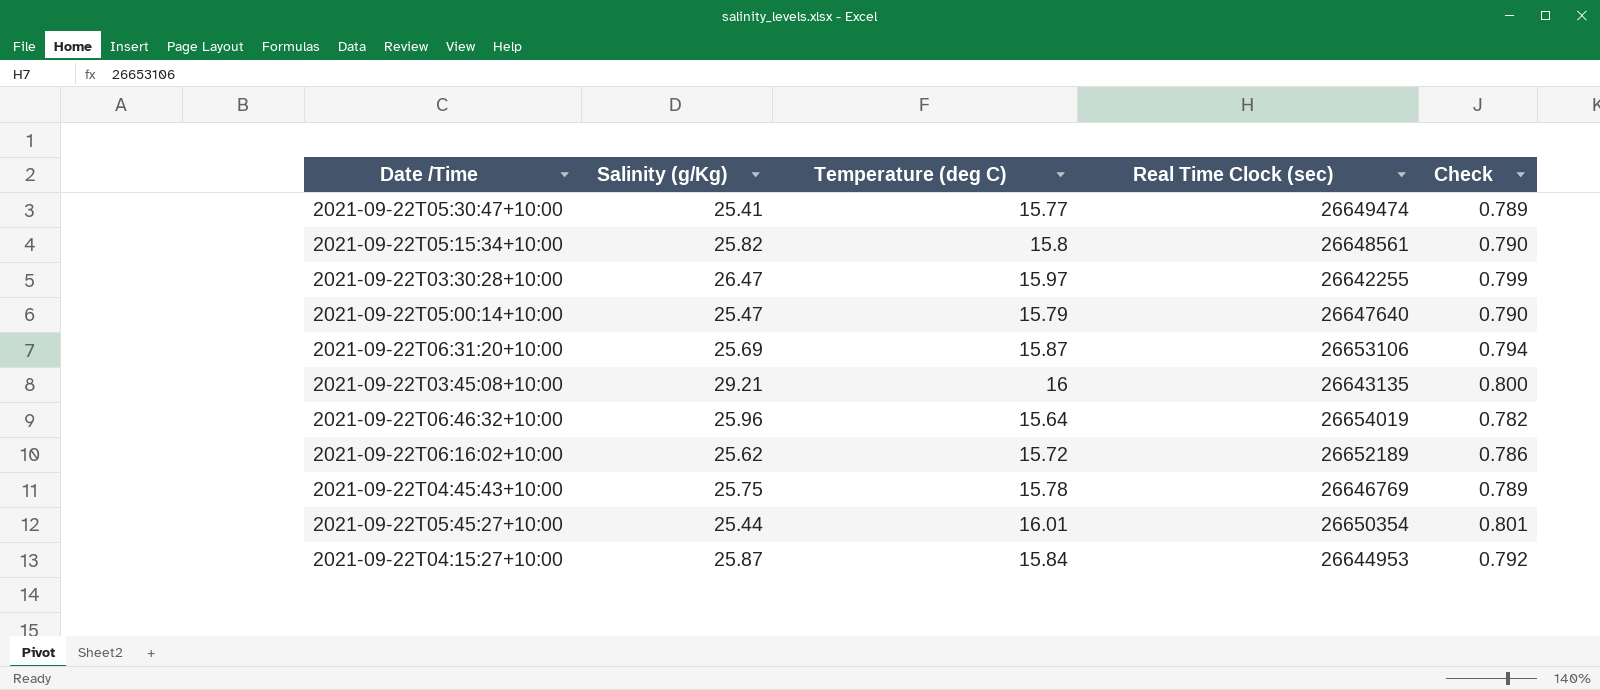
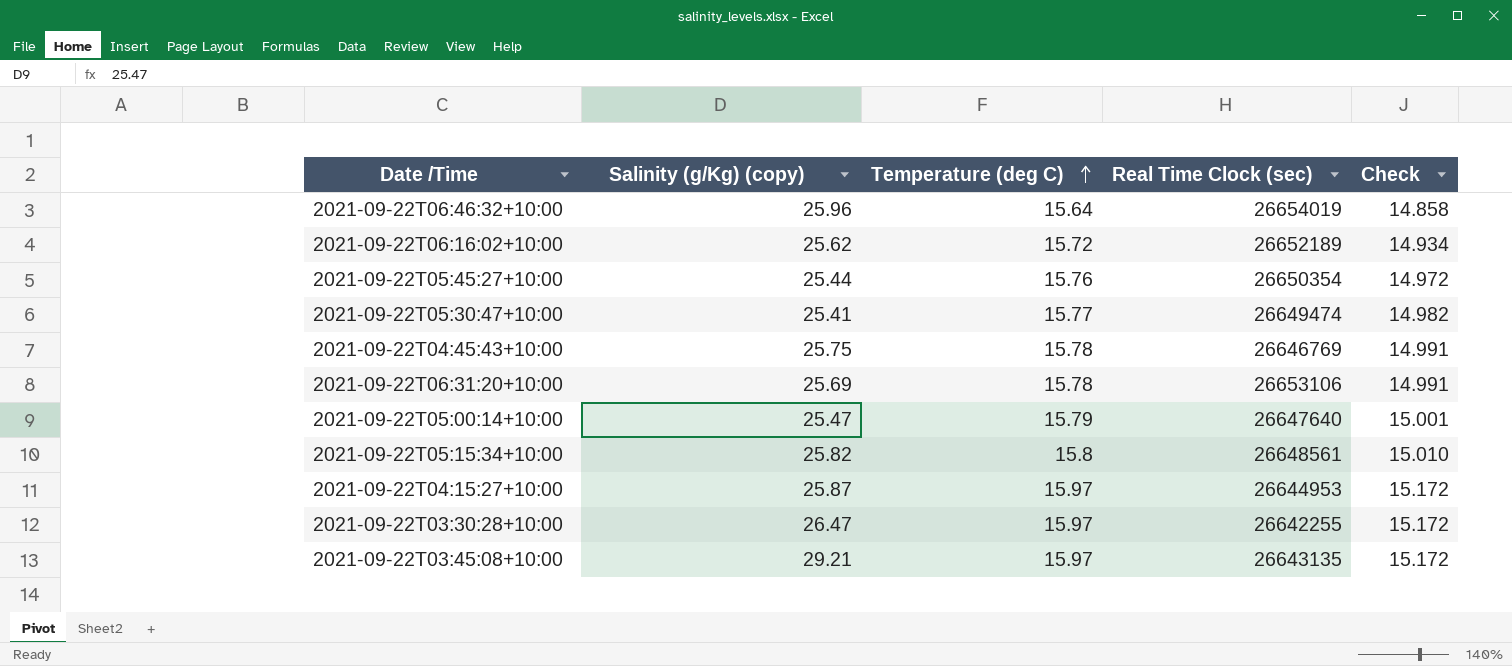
row order: none -> Temperature (deg C) ascending
column name: Salinity (g/Kg) -> Salinity (g/Kg) (copy)
column Check | formula: [Temperature (deg C)] * 0.05 -> [Temperature (deg C)] * 0.95
2021-09-22T05:45:27+10:00 | Temperature (deg C): 16.01 -> 15.76
2021-09-22T06:31:20+10:00 | Temperature (deg C): 15.87 -> 15.78
2021-09-22T04:15:27+10:00 | Temperature (deg C): 15.84 -> 15.97
2021-09-22T03:45:08+10:00 | Temperature (deg C): 16 -> 15.97

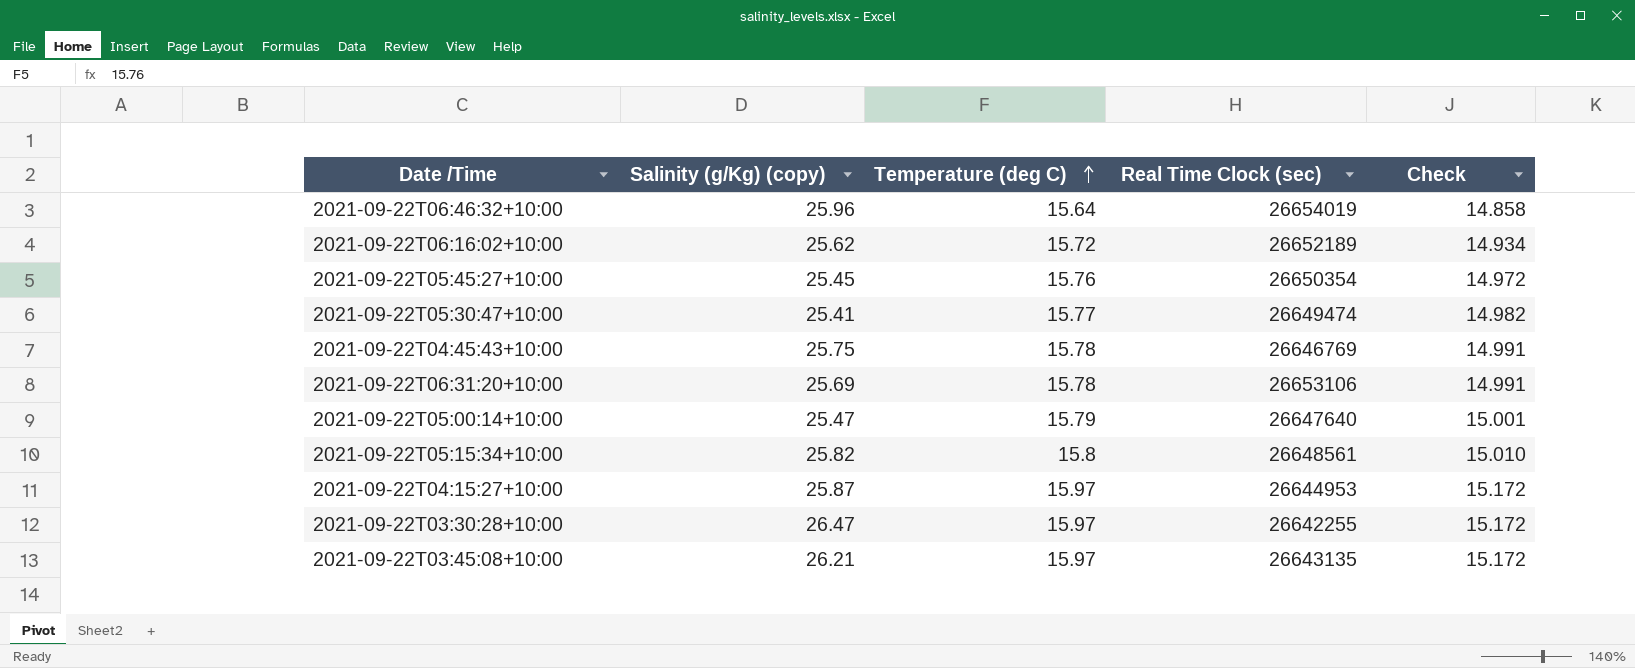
2021-09-22T05:45:27+10:00 | Salinity (g/Kg) (copy): 25.44 -> 25.45
2021-09-22T03:45:08+10:00 | Salinity (g/Kg) (copy): 29.21 -> 26.21

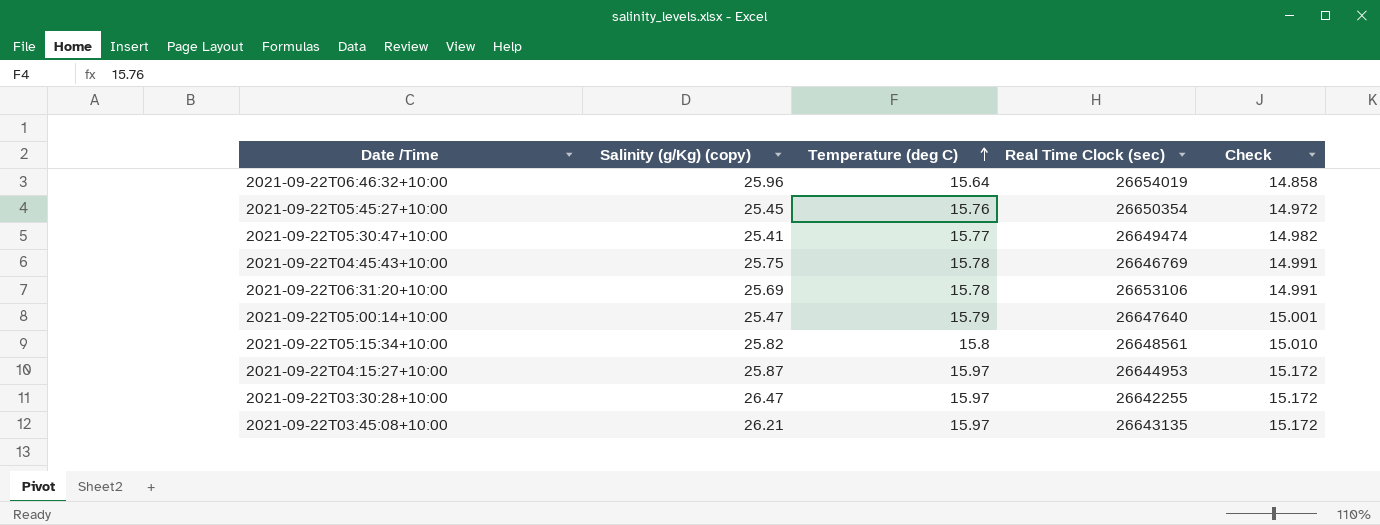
row 2021-09-22T06:16:02+10:00: 25.62 | 15.72 | 26652189 | 14.934 -> none

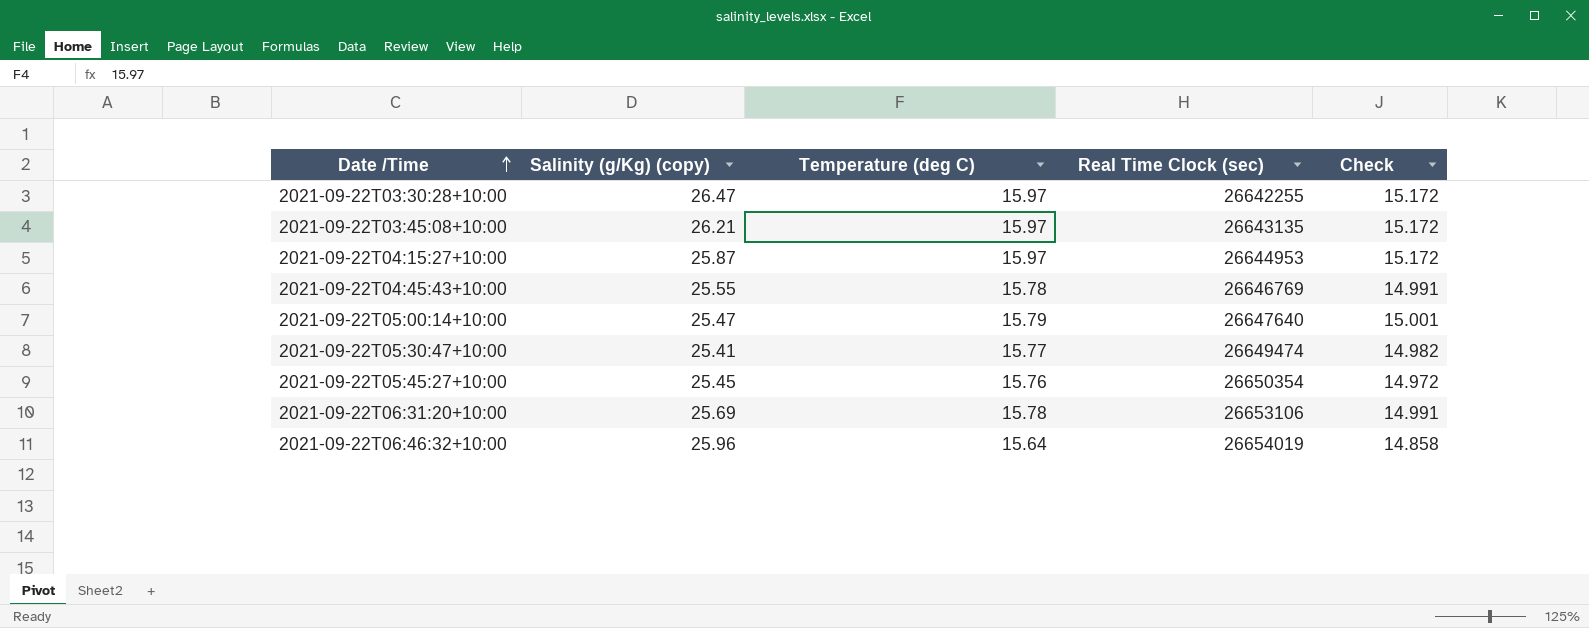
row order: Temperature (deg C) ascending -> Date /Time ascending
row 2021-09-22T05:15:34+10:00: 25.82 | 15.8 | 26648561 | 15.010 -> none
2021-09-22T04:45:43+10:00 | Salinity (g/Kg) (copy): 25.75 -> 25.55

